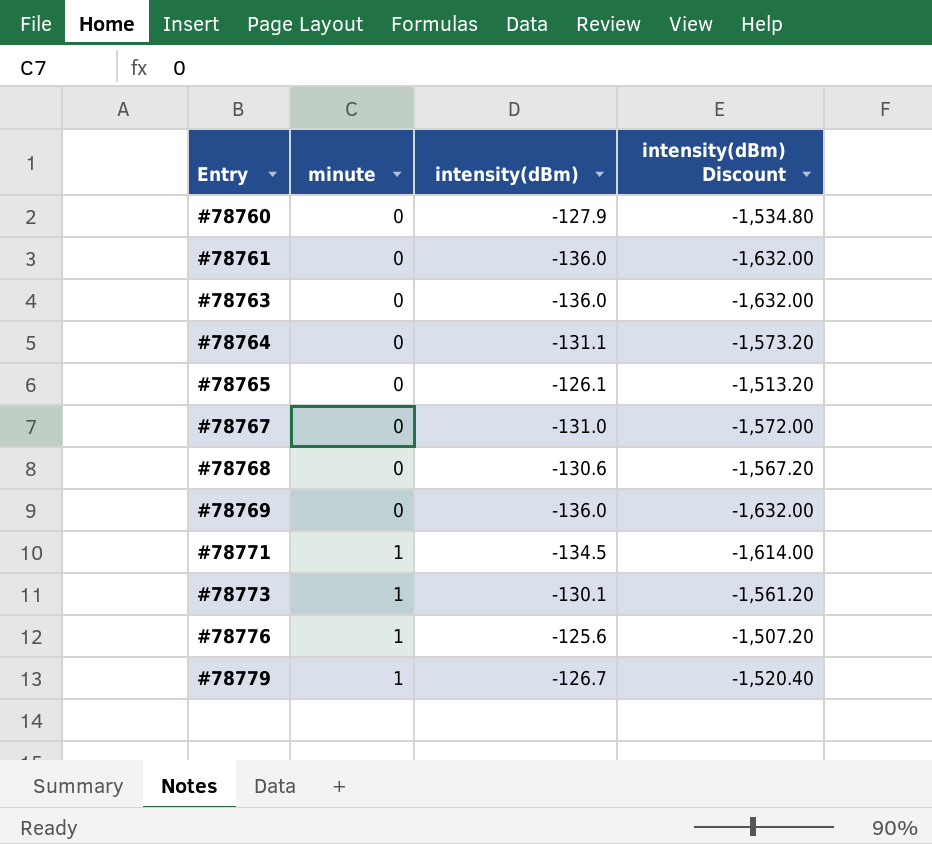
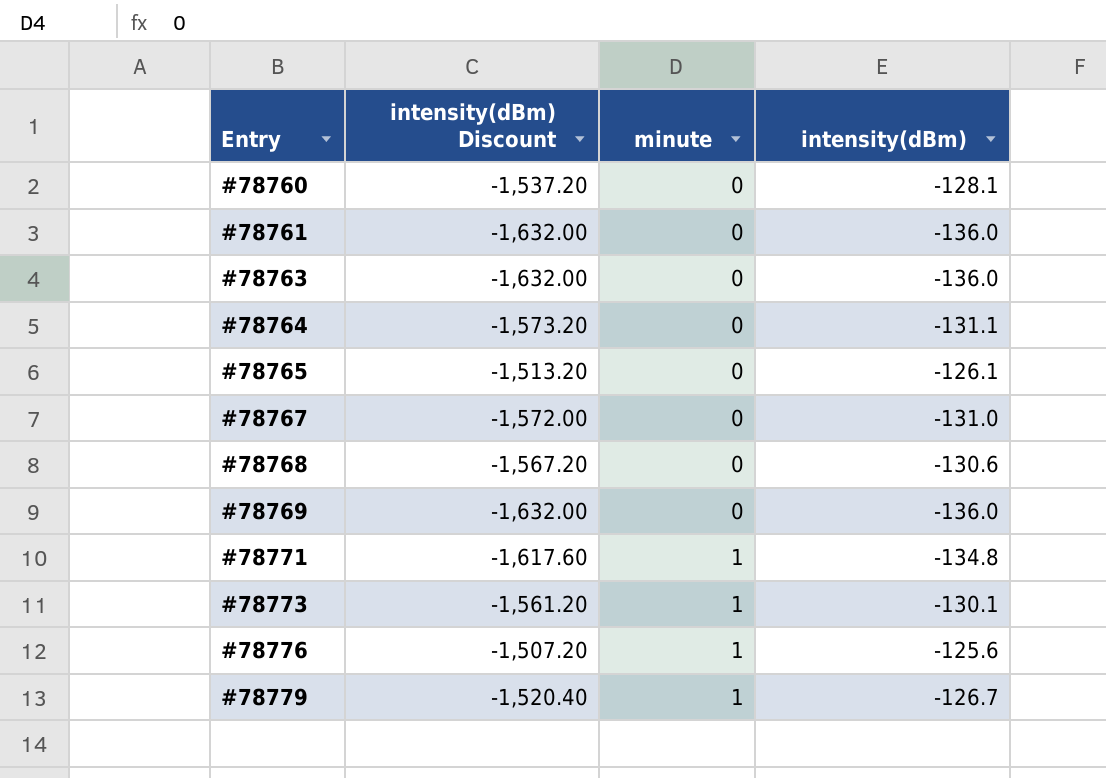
column intensity(dBm) Discount | position: 4 -> 2
#78760 | intensity(dBm) Discount: -1,534.80 -> -1,537.20
#78760 | intensity(dBm): -127.9 -> -128.1
#78771 | intensity(dBm) Discount: -1,614.00 -> -1,617.60
#78771 | intensity(dBm): -134.5 -> -134.8

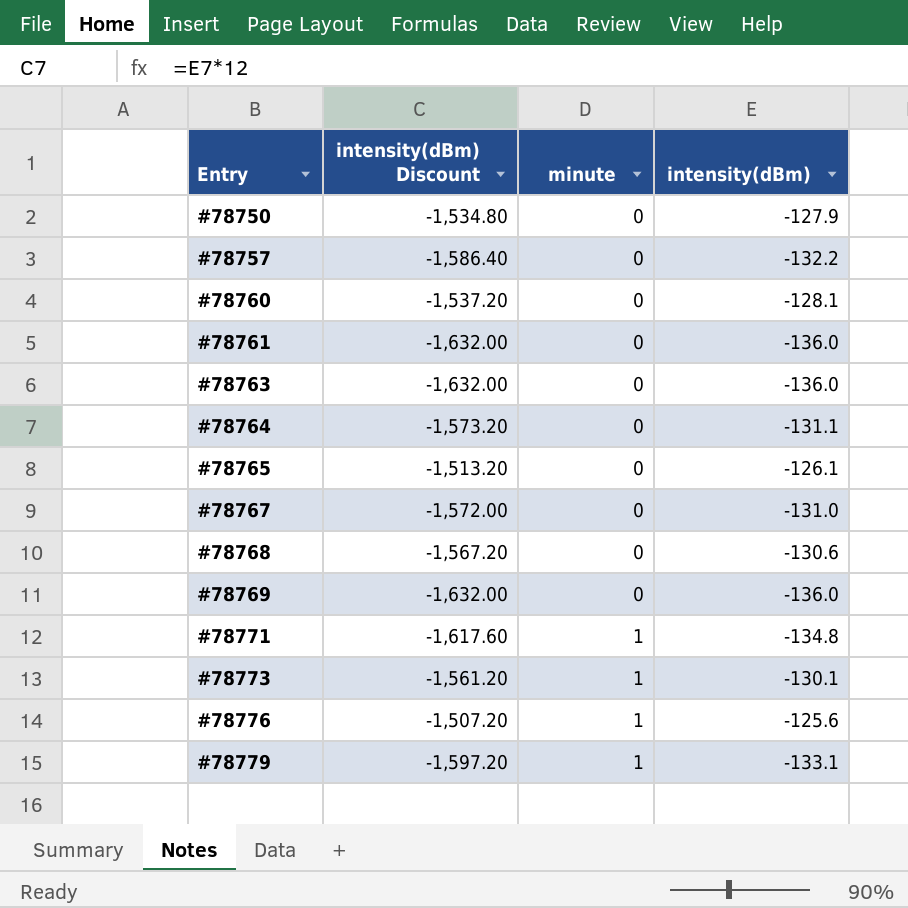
row #78750: none -> -1,534.80 | 0 | -127.9
row #78757: none -> -1,586.40 | 0 | -132.2
#78779 | intensity(dBm) Discount: -1,520.40 -> -1,597.20
#78779 | intensity(dBm): -126.7 -> -133.1

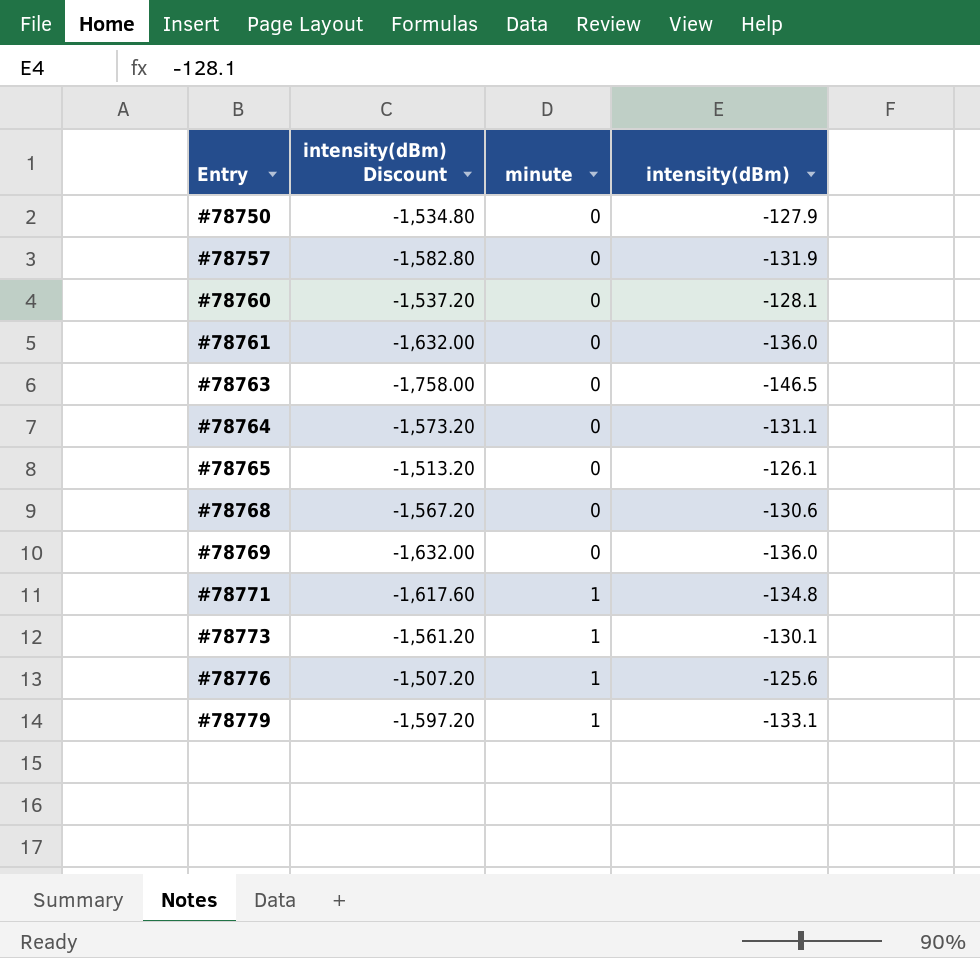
row #78767: -1,572.00 | 0 | -131.0 -> none
#78757 | intensity(dBm) Discount: -1,586.40 -> -1,582.80
#78757 | intensity(dBm): -132.2 -> -131.9
#78763 | intensity(dBm) Discount: -1,632.00 -> -1,758.00
#78763 | intensity(dBm): -136.0 -> -146.5

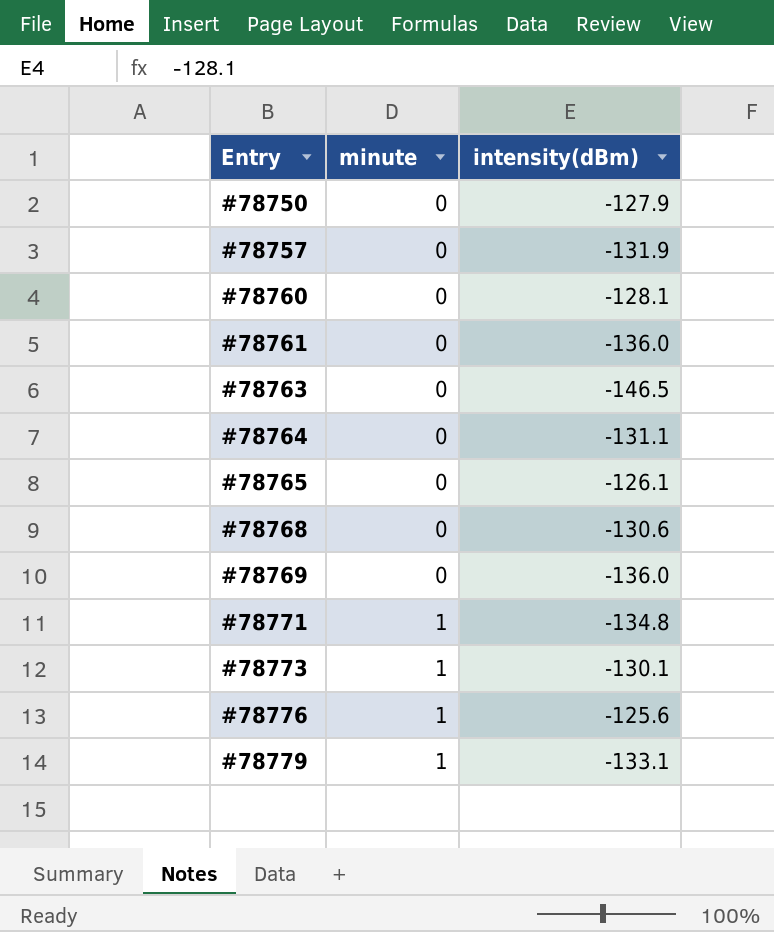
column intensity(dBm) Discount | formula: [intensity(dBm)] * 12 -> none

